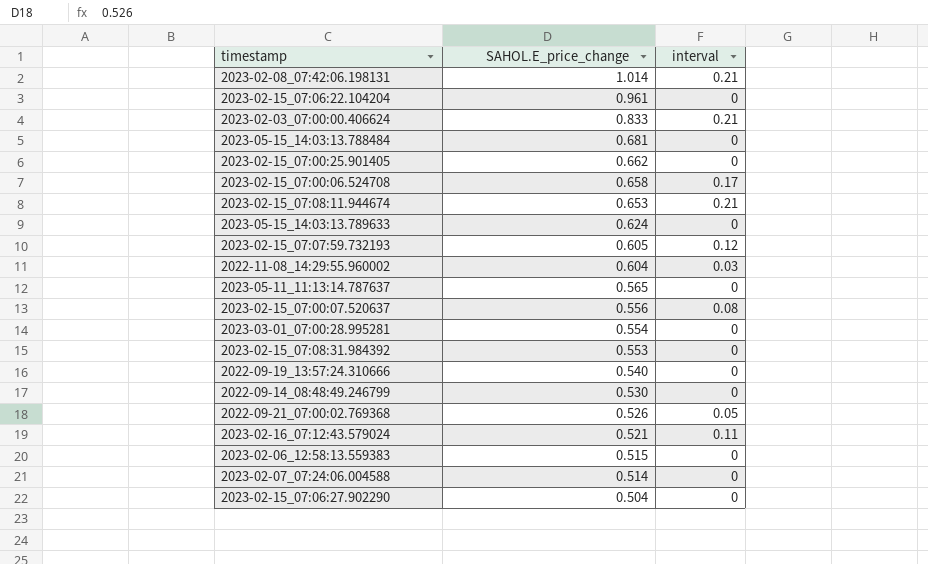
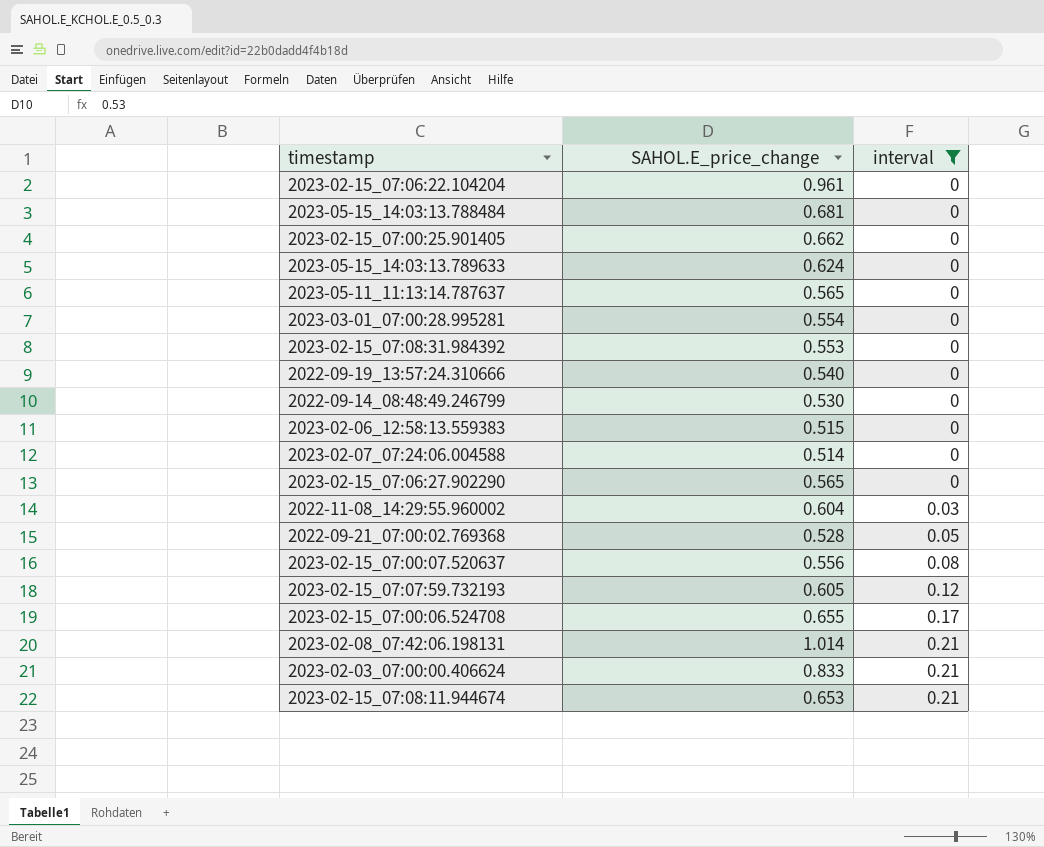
filter: none -> interval != 0.11
row order: SAHOL.E_price_change descending -> interval ascending
2023-02-15_07:06:27.902290 | SAHOL.E_price_change: 0.504 -> 0.565
2022-09-21_07:00:02.769368 | SAHOL.E_price_change: 0.526 -> 0.528
2023-02-15_07:00:06.524708 | SAHOL.E_price_change: 0.658 -> 0.655

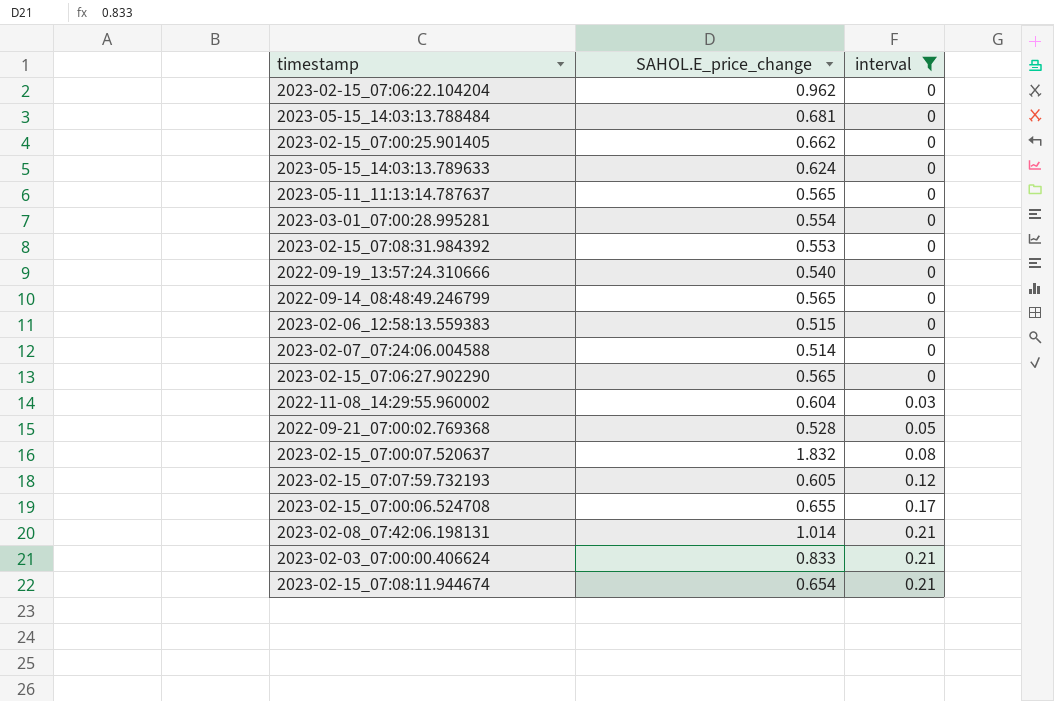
2023-02-15_07:06:22.104204 | SAHOL.E_price_change: 0.961 -> 0.962
2022-09-14_08:48:49.246799 | SAHOL.E_price_change: 0.530 -> 0.565
2023-02-15_07:00:07.520637 | SAHOL.E_price_change: 0.556 -> 1.832
2023-02-15_07:08:11.944674 | SAHOL.E_price_change: 0.653 -> 0.654

